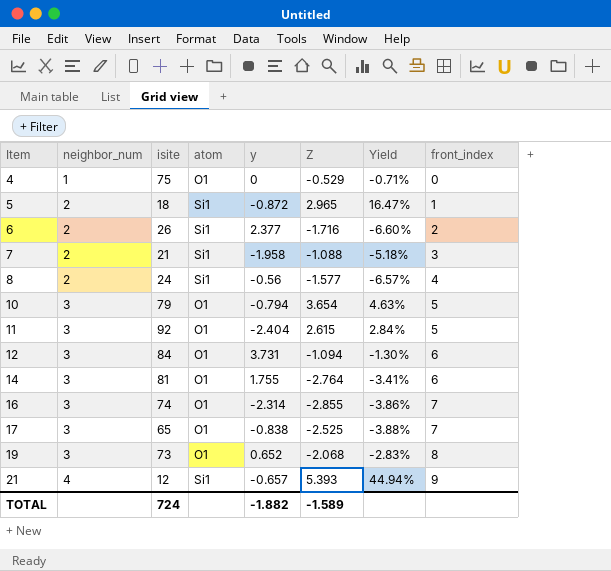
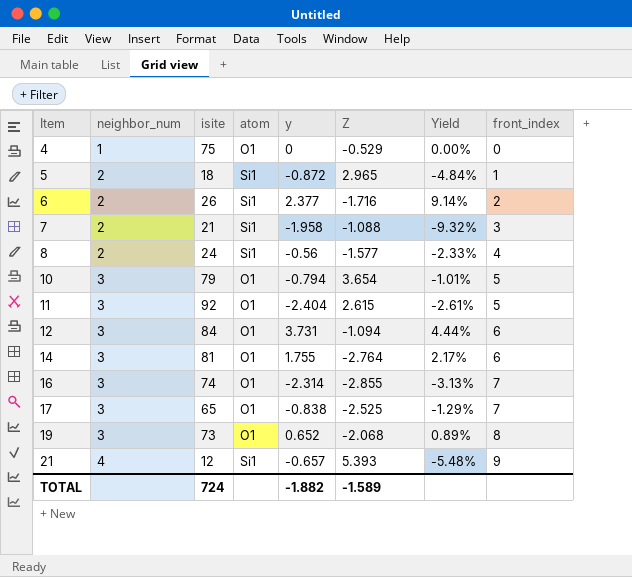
column Yield | formula: [Z] / [isite] -> [y] / [isite]

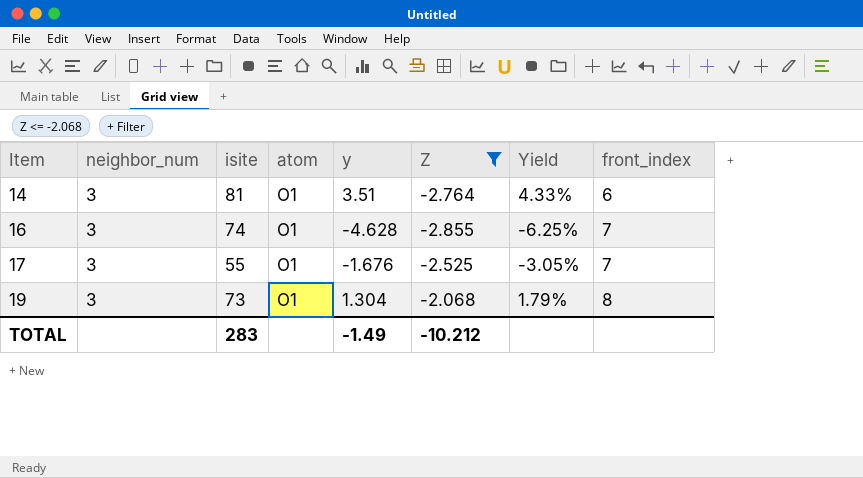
filter: none -> Z <= -2.068
14 | y: 1.755 -> 3.51
14 | Yield: 2.17% -> 4.33%
16 | y: -2.314 -> -4.628
16 | Yield: -3.13% -> -6.25%
17 | isite: 65 -> 55
17 | y: -0.838 -> -1.676
17 | Yield: -1.29% -> -3.05%
19 | y: 0.652 -> 1.304
19 | Yield: 0.89% -> 1.79%
TOTAL | isite: 724 -> 283
TOTAL | y: -1.882 -> -1.49
TOTAL | Z: -1.589 -> -10.212

